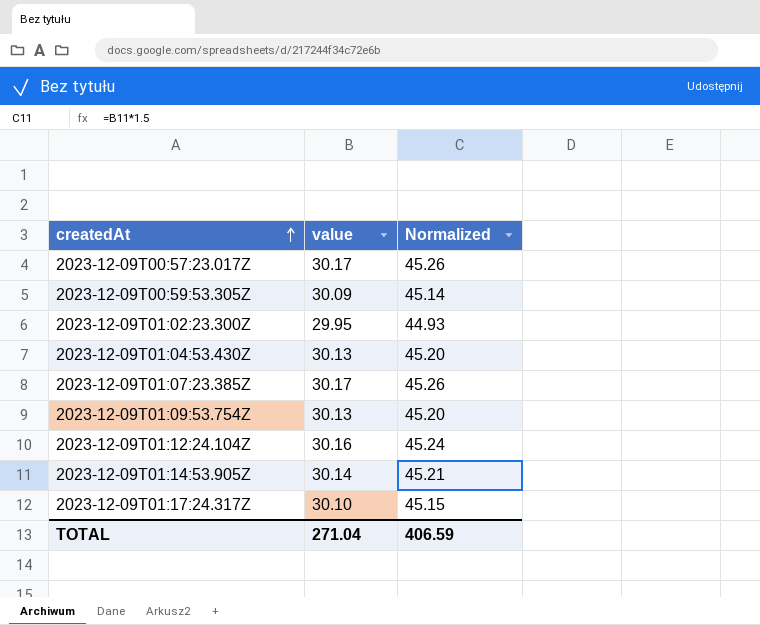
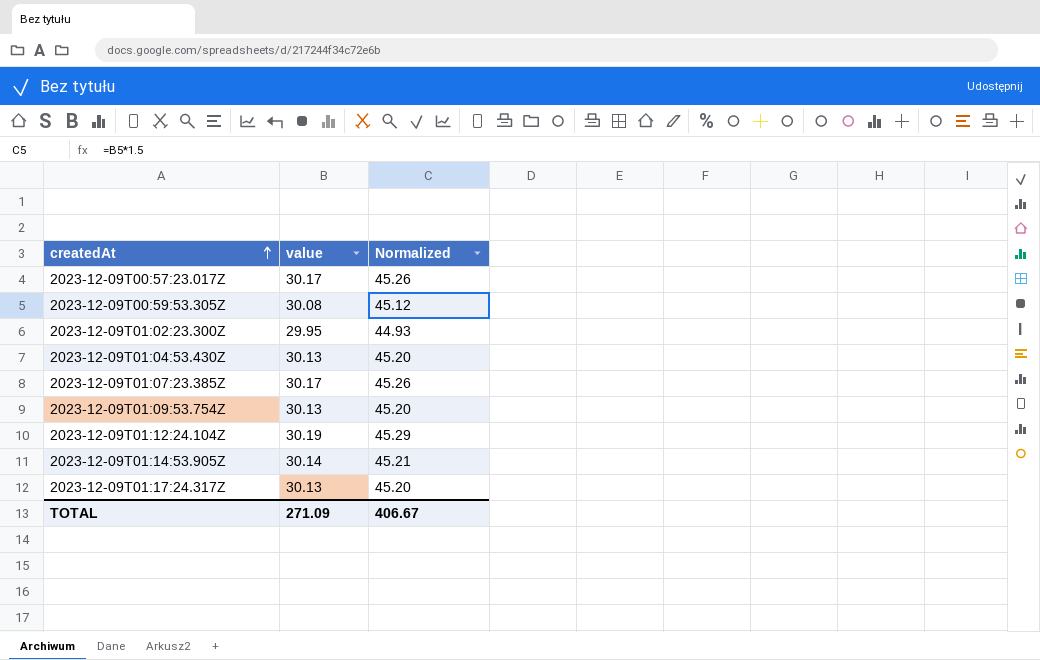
2023-12-09T00:59:53.305Z | value: 30.09 -> 30.08
2023-12-09T00:59:53.305Z | Normalized: 45.14 -> 45.12
2023-12-09T01:12:24.104Z | value: 30.16 -> 30.19
2023-12-09T01:12:24.104Z | Normalized: 45.24 -> 45.29
2023-12-09T01:17:24.317Z | value: 30.10 -> 30.13
2023-12-09T01:17:24.317Z | Normalized: 45.15 -> 45.20
TOTAL | value: 271.04 -> 271.09
TOTAL | Normalized: 406.59 -> 406.67

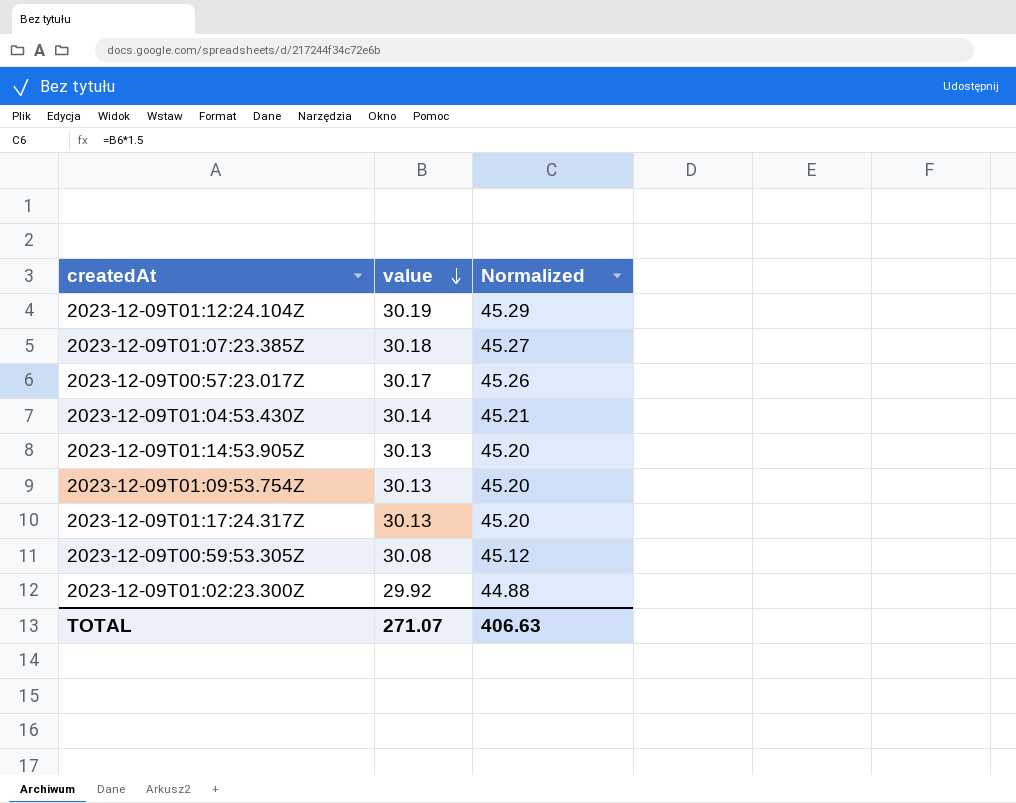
row order: createdAt ascending -> value descending
2023-12-09T01:07:23.385Z | value: 30.17 -> 30.18
2023-12-09T01:07:23.385Z | Normalized: 45.26 -> 45.27
2023-12-09T01:04:53.430Z | value: 30.13 -> 30.14
2023-12-09T01:04:53.430Z | Normalized: 45.20 -> 45.21
2023-12-09T01:14:53.905Z | value: 30.14 -> 30.13
2023-12-09T01:14:53.905Z | Normalized: 45.21 -> 45.20
2023-12-09T01:02:23.300Z | value: 29.95 -> 29.92
2023-12-09T01:02:23.300Z | Normalized: 44.93 -> 44.88
TOTAL | value: 271.09 -> 271.07
TOTAL | Normalized: 406.67 -> 406.63

